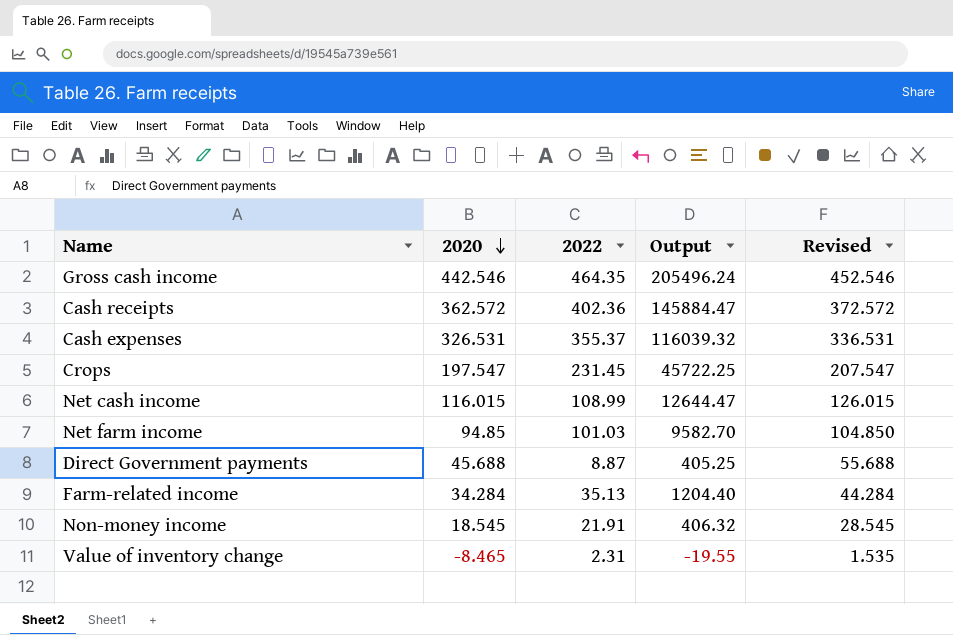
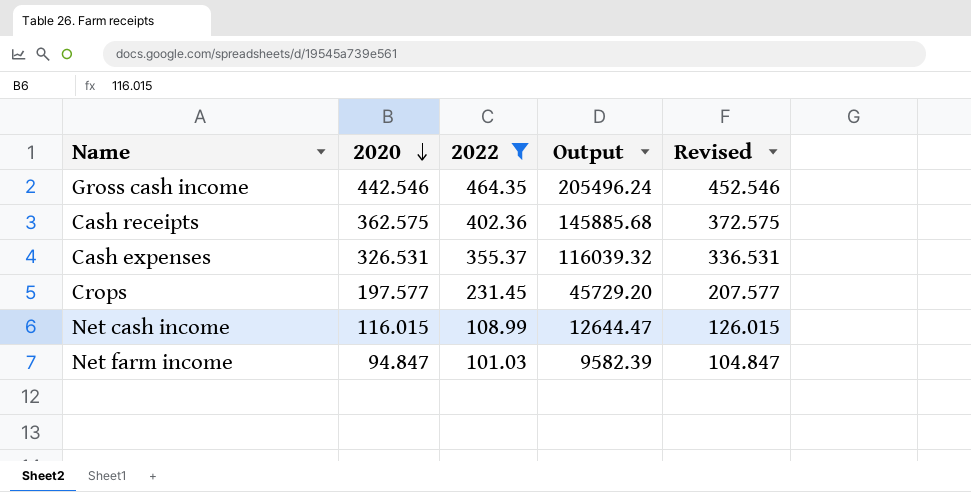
filter: none -> 2022 >= 101.03
Cash receipts | 2020: 362.572 -> 362.575
Cash receipts | Output: 145884.47 -> 145885.68
Cash receipts | Revised: 372.572 -> 372.575
Crops | 2020: 197.547 -> 197.577
Crops | Output: 45722.25 -> 45729.20
Crops | Revised: 207.547 -> 207.577
Net farm income | 2020: 94.85 -> 94.847
Net farm income | Output: 9582.70 -> 9582.39
Net farm income | Revised: 104.850 -> 104.847

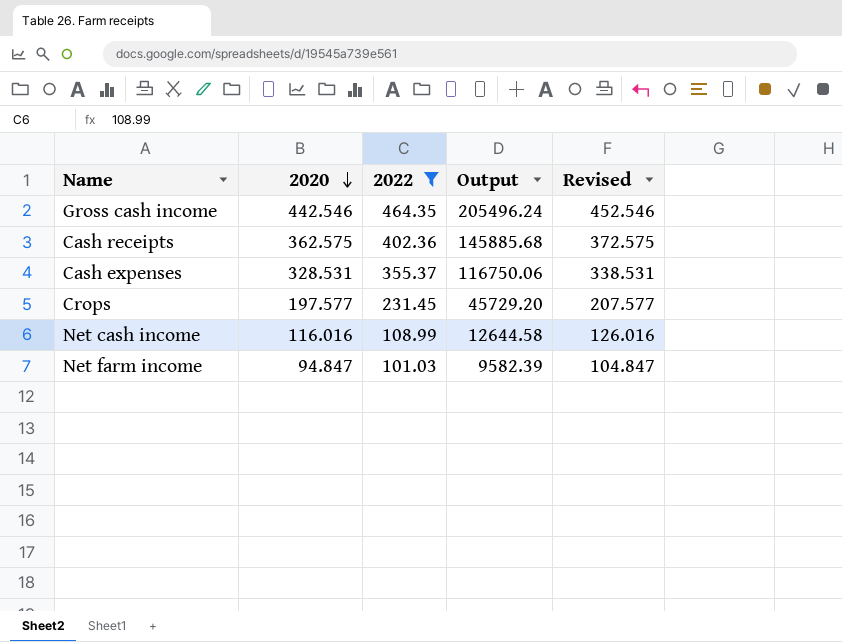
Cash expenses | 2020: 326.531 -> 328.531
Cash expenses | Output: 116039.32 -> 116750.06
Cash expenses | Revised: 336.531 -> 338.531
Net cash income | 2020: 116.015 -> 116.016
Net cash income | Output: 12644.47 -> 12644.58
Net cash income | Revised: 126.015 -> 126.016

